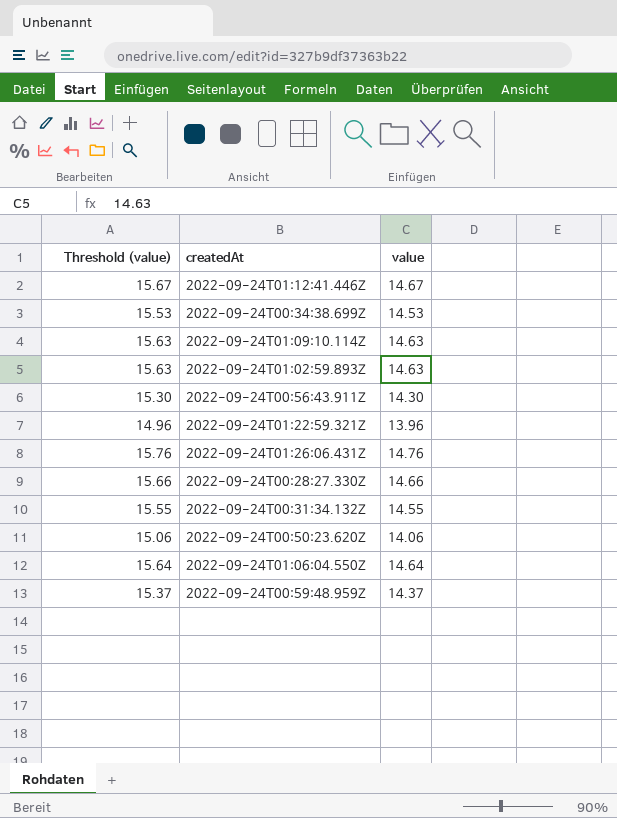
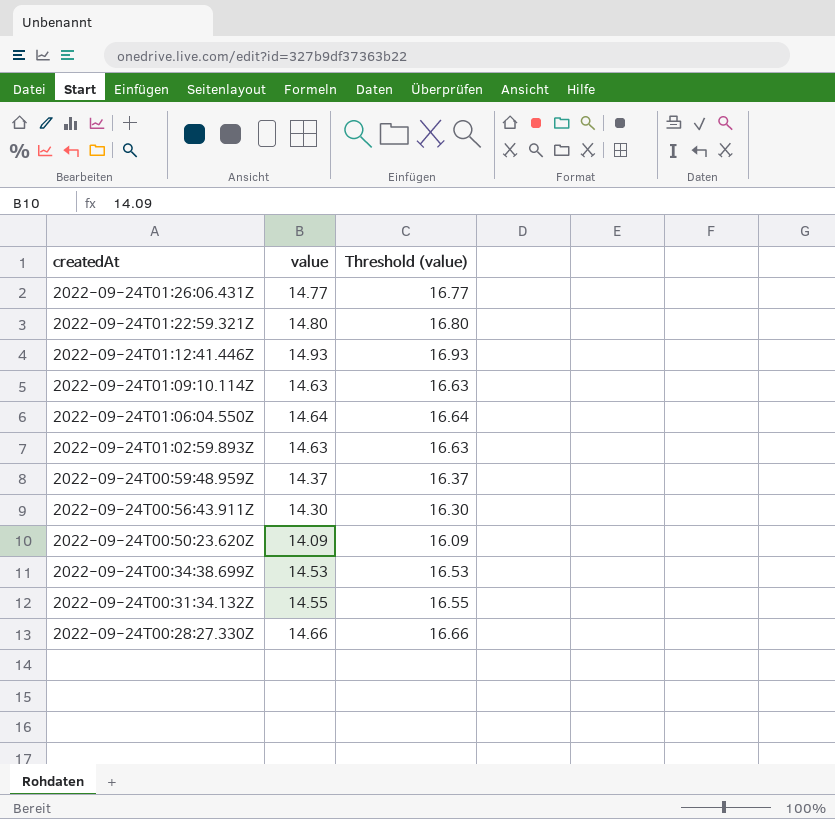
row order: none -> createdAt descending
column Threshold (value) | formula: [value] + 1 -> [value] + 2
column Threshold (value) | position: 1 -> 3
2022-09-24T01:26:06.431Z | value: 14.76 -> 14.77
2022-09-24T01:22:59.321Z | value: 13.96 -> 14.80
2022-09-24T01:12:41.446Z | value: 14.67 -> 14.93
2022-09-24T00:50:23.620Z | value: 14.06 -> 14.09

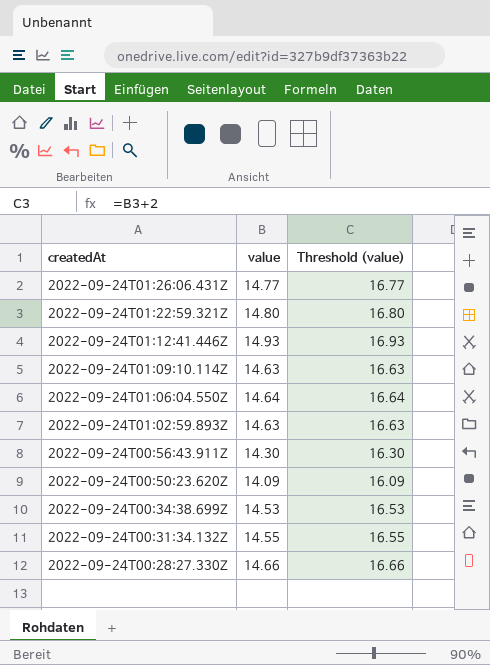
row 2022-09-24T00:59:48.959Z: 14.37 | 16.37 -> none

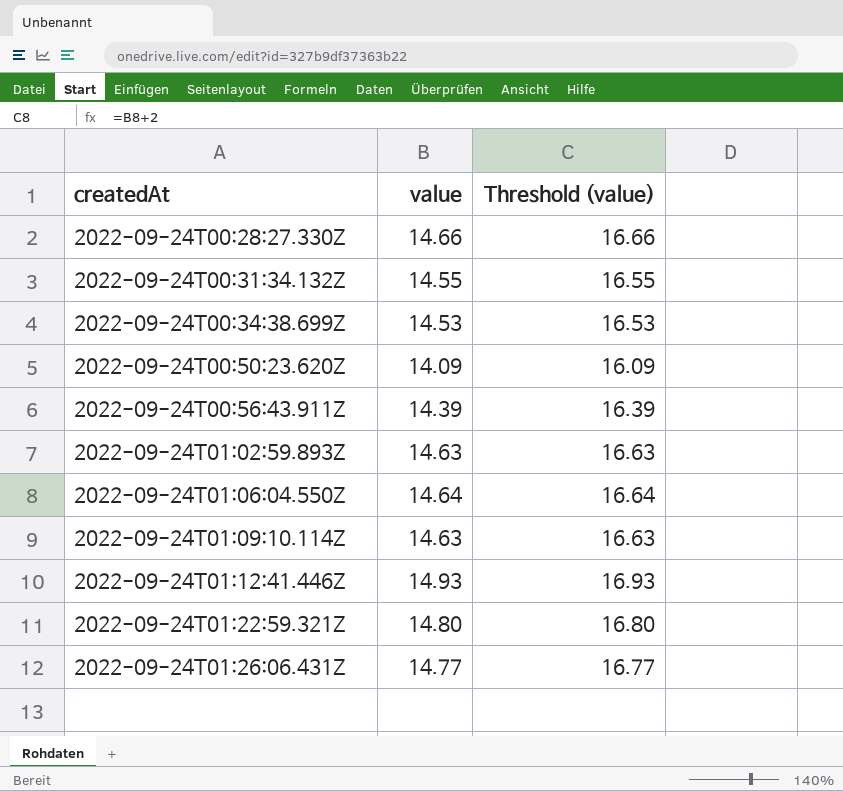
row order: createdAt descending -> createdAt ascending
2022-09-24T00:56:43.911Z | value: 14.30 -> 14.39
2022-09-24T00:56:43.911Z | Threshold (value): 16.30 -> 16.39

